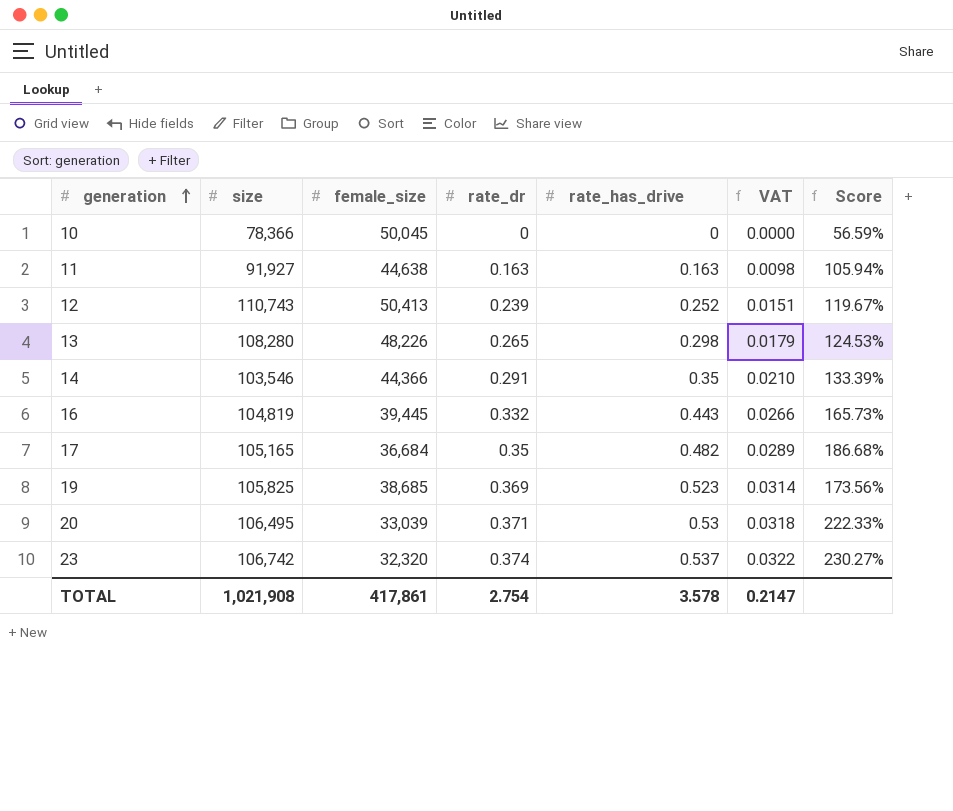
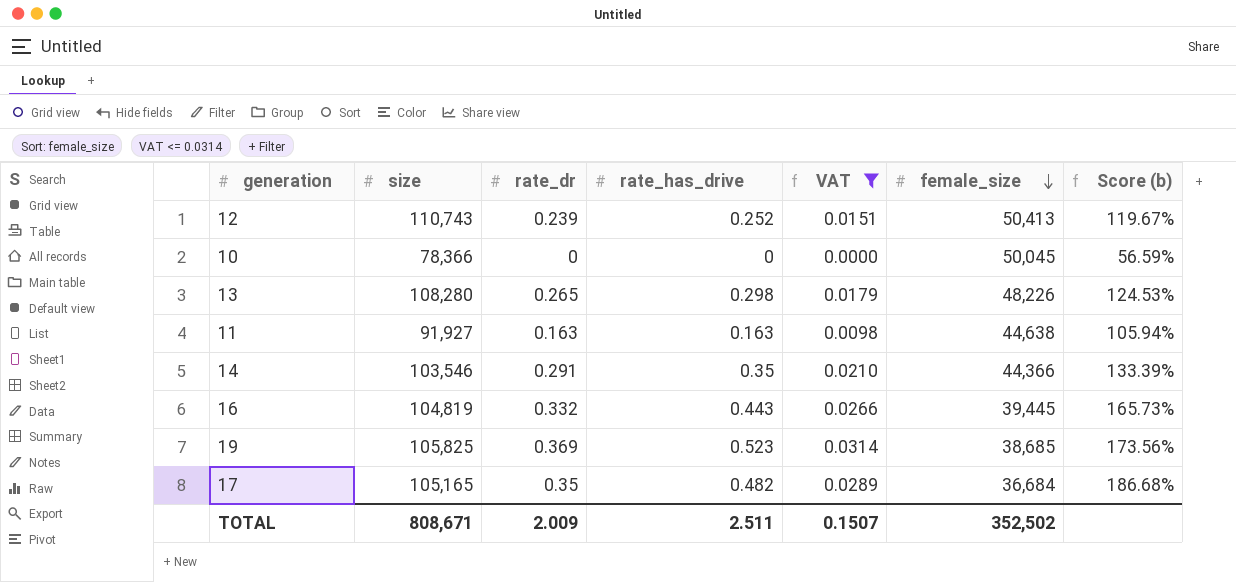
filter: none -> VAT <= 0.0314
row order: generation ascending -> female_size descending
column female_size | position: 3 -> 6
column name: Score -> Score (b)
TOTAL | size: 1,021,908 -> 808,671
TOTAL | rate_dr: 2.754 -> 2.009
TOTAL | rate_has_drive: 3.578 -> 2.511
TOTAL | VAT: 0.2147 -> 0.1507
TOTAL | female_size: 417,861 -> 352,502

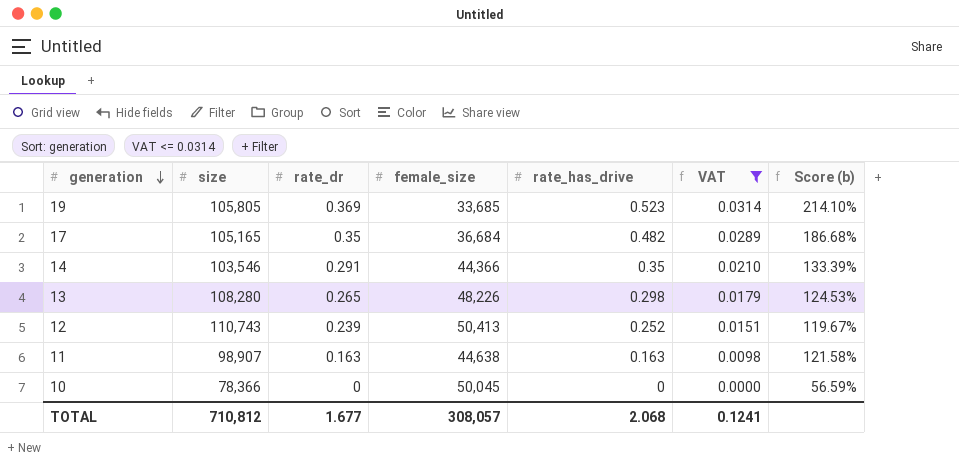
row order: female_size descending -> generation descending
column female_size | position: 6 -> 4
row 16: 104,819 | 0.332 | 0.443 | 0.0266 | 39,445 | 165.73% -> none
19 | size: 105,825 -> 105,805
19 | female_size: 38,685 -> 33,685
19 | Score (b): 173.56% -> 214.10%
11 | size: 91,927 -> 98,907
11 | Score (b): 105.94% -> 121.58%
TOTAL | size: 808,671 -> 710,812
TOTAL | rate_dr: 2.009 -> 1.677
TOTAL | female_size: 352,502 -> 308,057
TOTAL | rate_has_drive: 2.511 -> 2.068
TOTAL | VAT: 0.1507 -> 0.1241

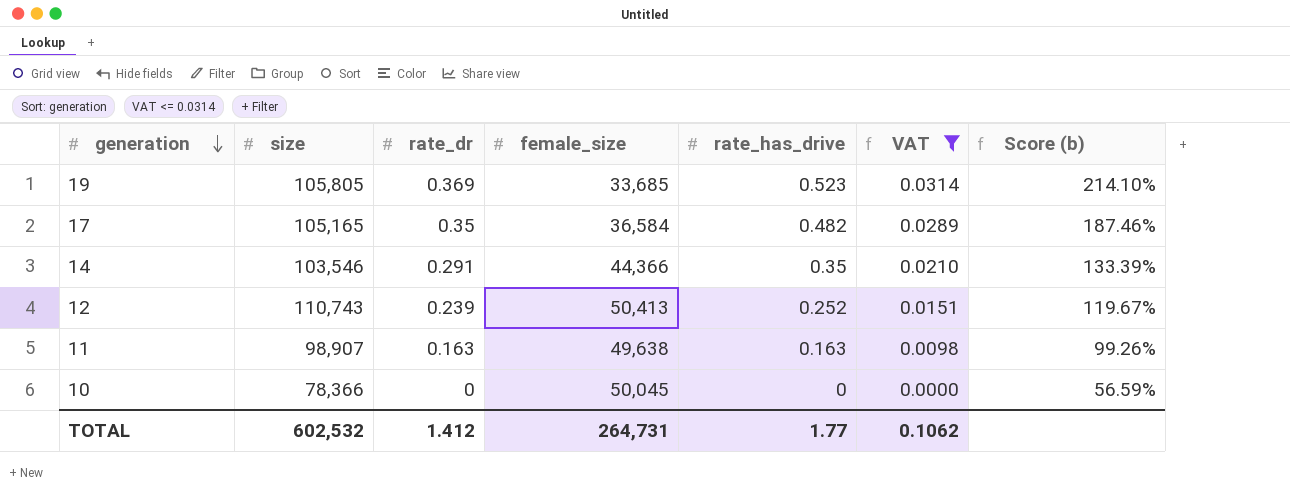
row 13: 108,280 | 0.265 | 48,226 | 0.298 | 0.0179 | 124.53% -> none
17 | female_size: 36,684 -> 36,584
17 | Score (b): 186.68% -> 187.46%
11 | female_size: 44,638 -> 49,638
11 | Score (b): 121.58% -> 99.26%
TOTAL | size: 710,812 -> 602,532
TOTAL | rate_dr: 1.677 -> 1.412
TOTAL | female_size: 308,057 -> 264,731
TOTAL | rate_has_drive: 2.068 -> 1.77
TOTAL | VAT: 0.1241 -> 0.1062

